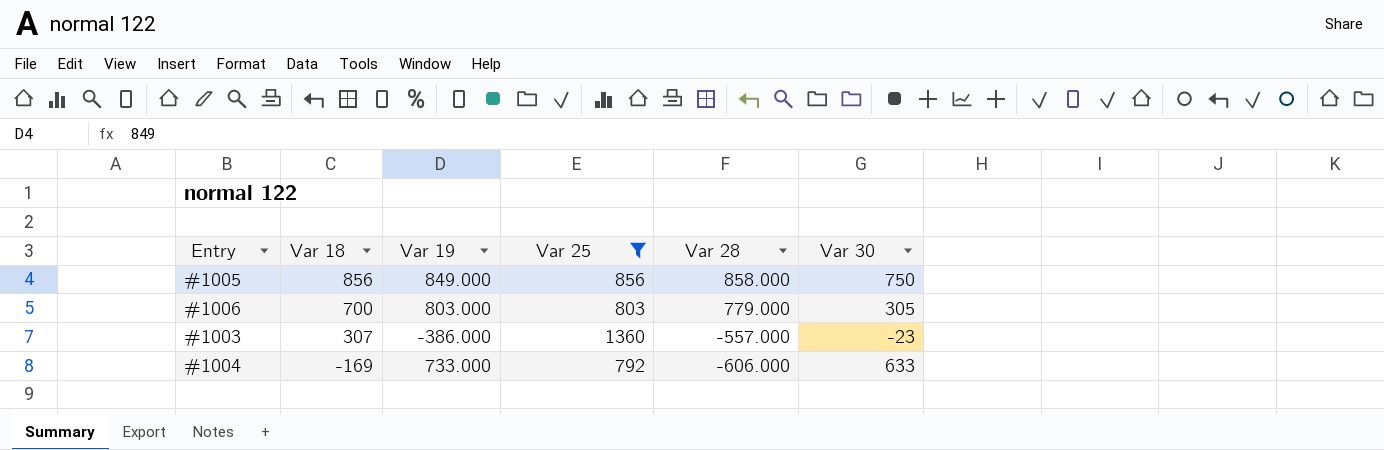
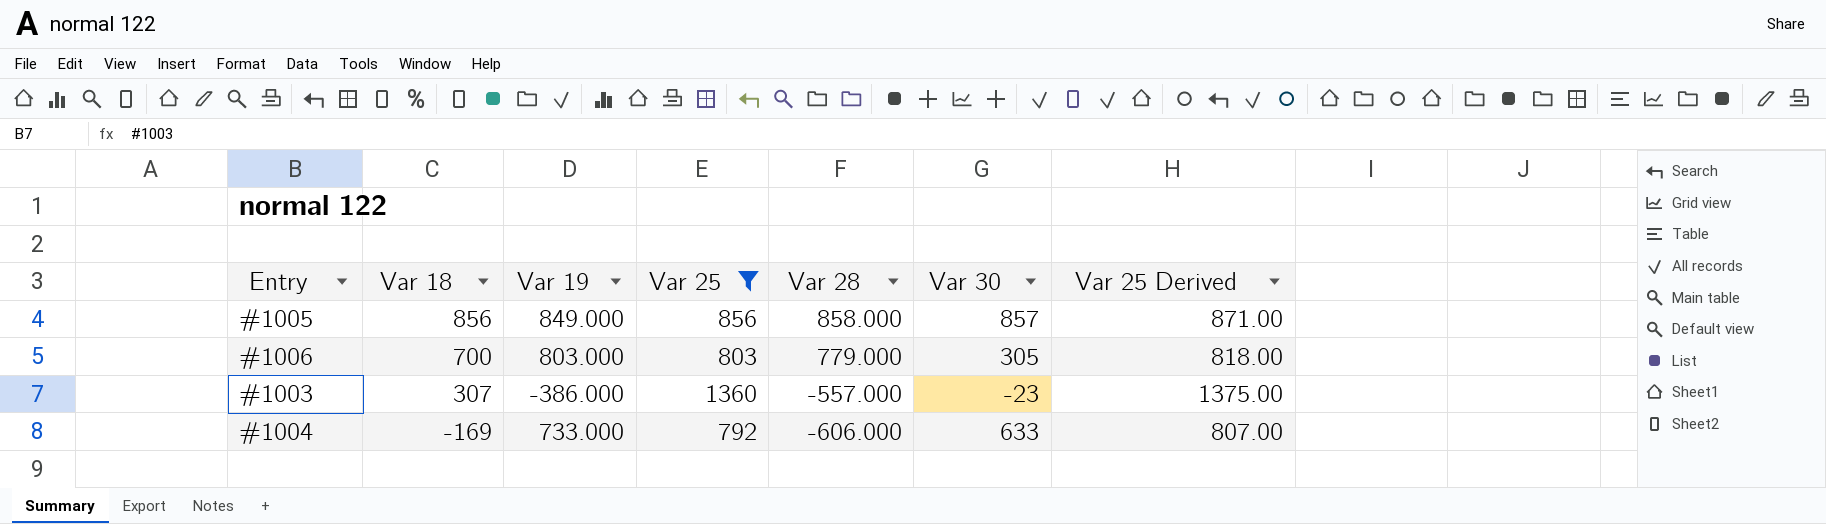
column Var 25 Derived | formula: none -> [Var 25] + 15
#1005 | Var 30: 750 -> 857

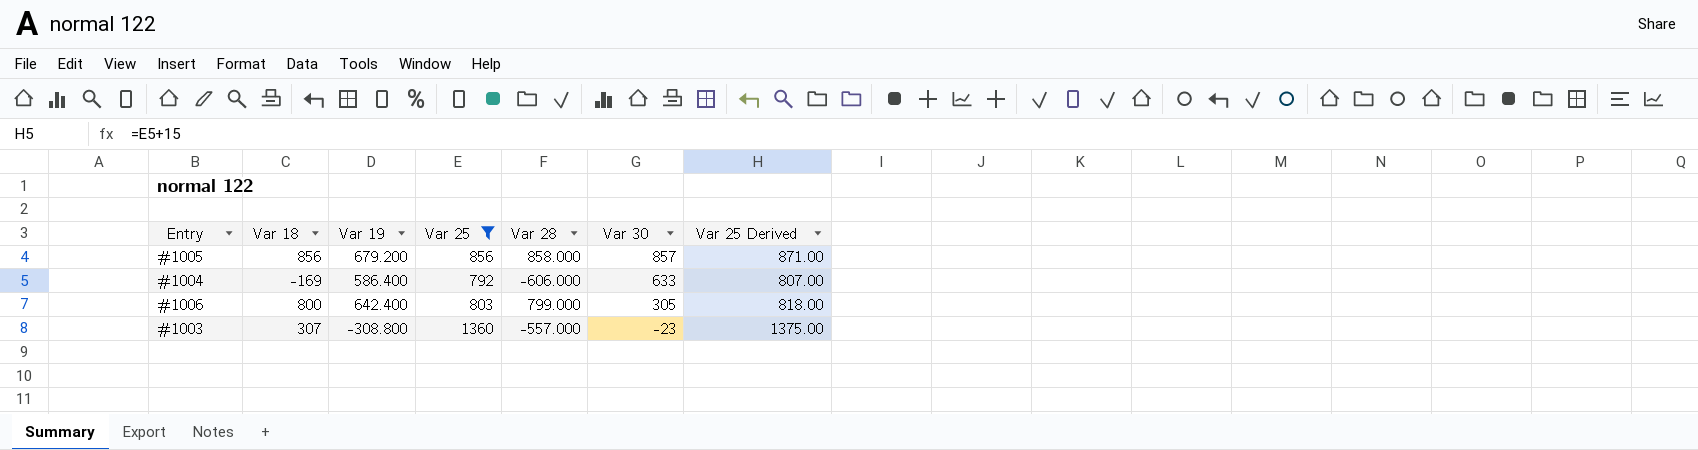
row order: Var 18 descending -> Var 30 descending
#1005 | Var 19: 849.000 -> 679.200
#1004 | Var 19: 733.000 -> 586.400
#1006 | Var 18: 700 -> 800
#1006 | Var 19: 803.000 -> 642.400
#1006 | Var 28: 779.000 -> 799.000
#1003 | Var 19: -386.000 -> -308.800

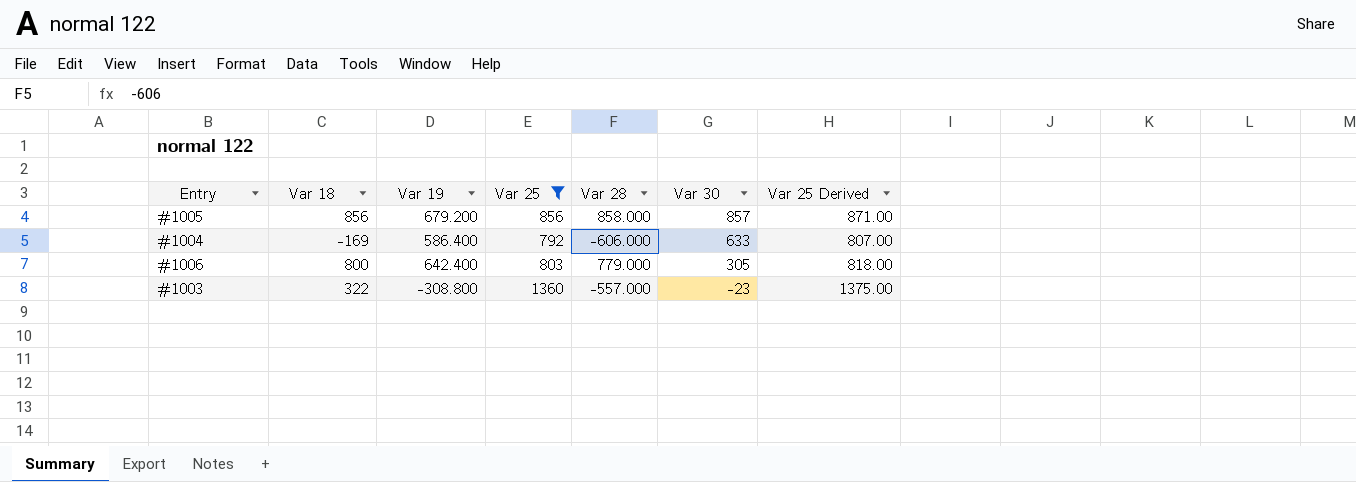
#1006 | Var 28: 799.000 -> 779.000
#1003 | Var 18: 307 -> 322

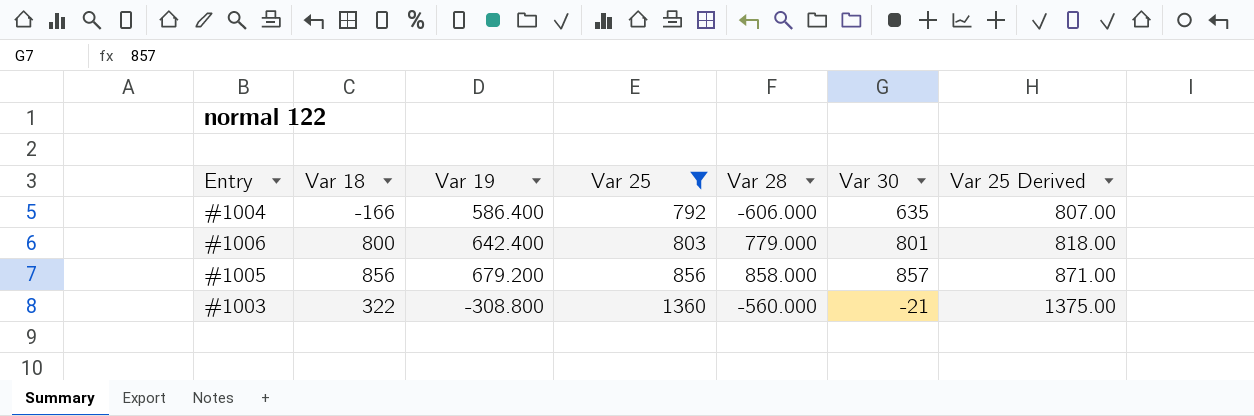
row order: Var 30 descending -> Var 25 ascending
#1004 | Var 18: -169 -> -166
#1004 | Var 30: 633 -> 635
#1006 | Var 30: 305 -> 801
#1003 | Var 28: -557.000 -> -560.000
#1003 | Var 30: -23 -> -21

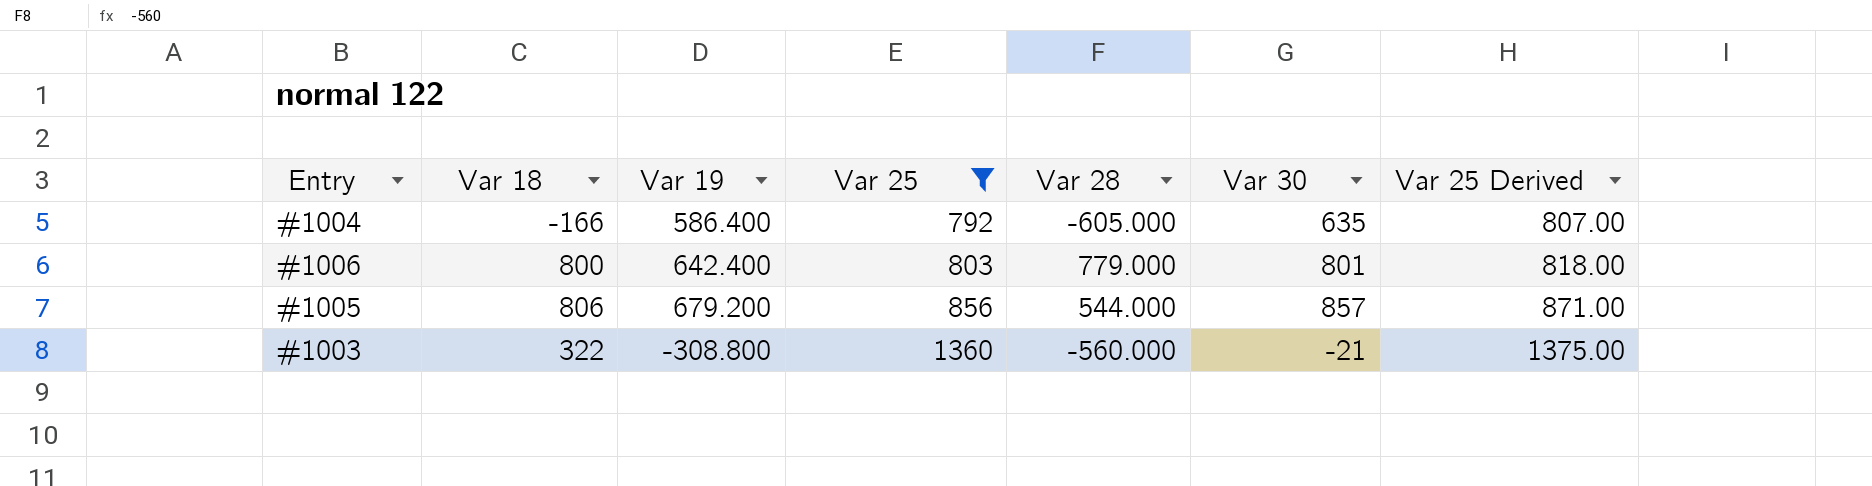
#1004 | Var 28: -606.000 -> -605.000
#1005 | Var 18: 856 -> 806
#1005 | Var 28: 858.000 -> 544.000

